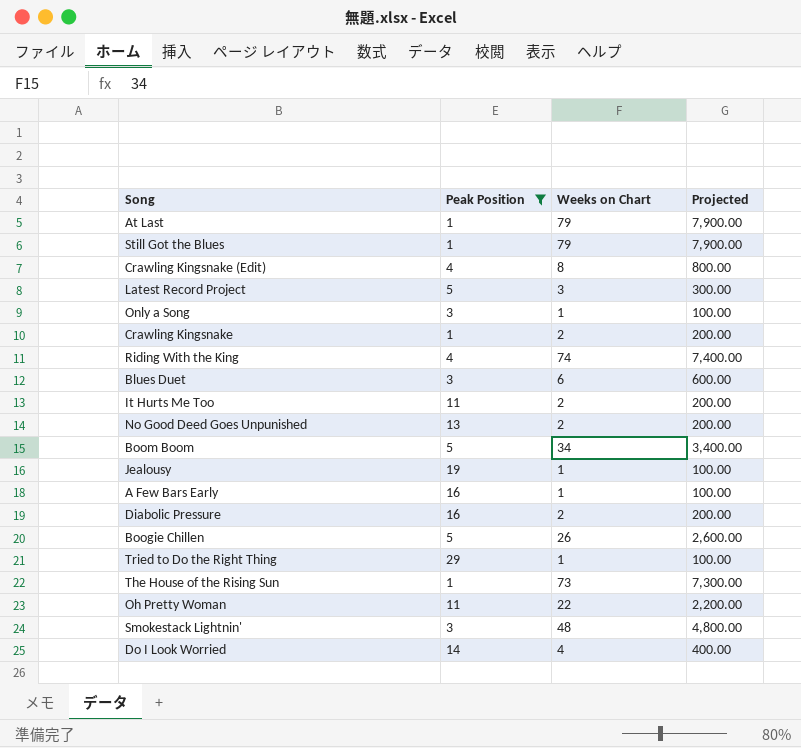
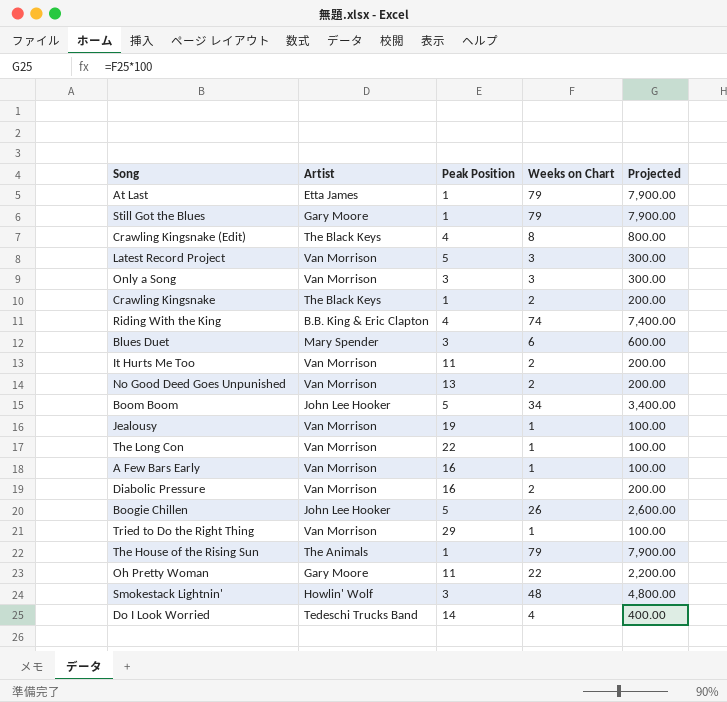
filter: Peak Position != 22 -> none
column Artist | position: none -> 2
Only a Song | Weeks on Chart: 1 -> 3
Only a Song | Projected: 100.00 -> 300.00
The House of the Rising Sun | Weeks on Chart: 73 -> 79
The House of the Rising Sun | Projected: 7,300.00 -> 7,900.00

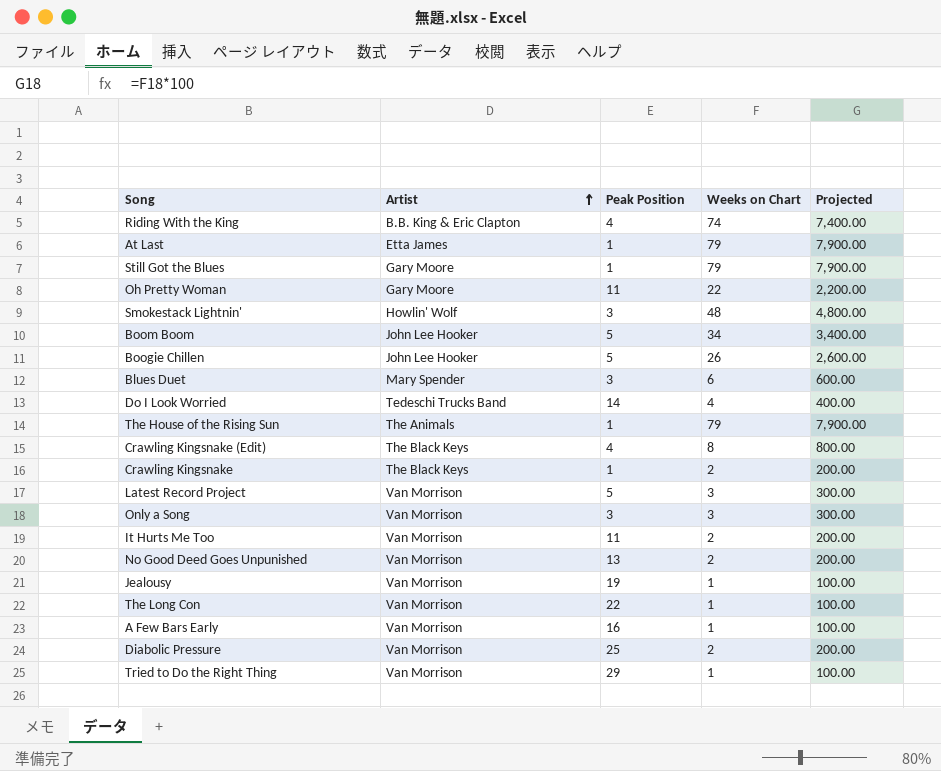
row order: none -> Artist ascending
Diabolic Pressure | Peak Position: 16 -> 25

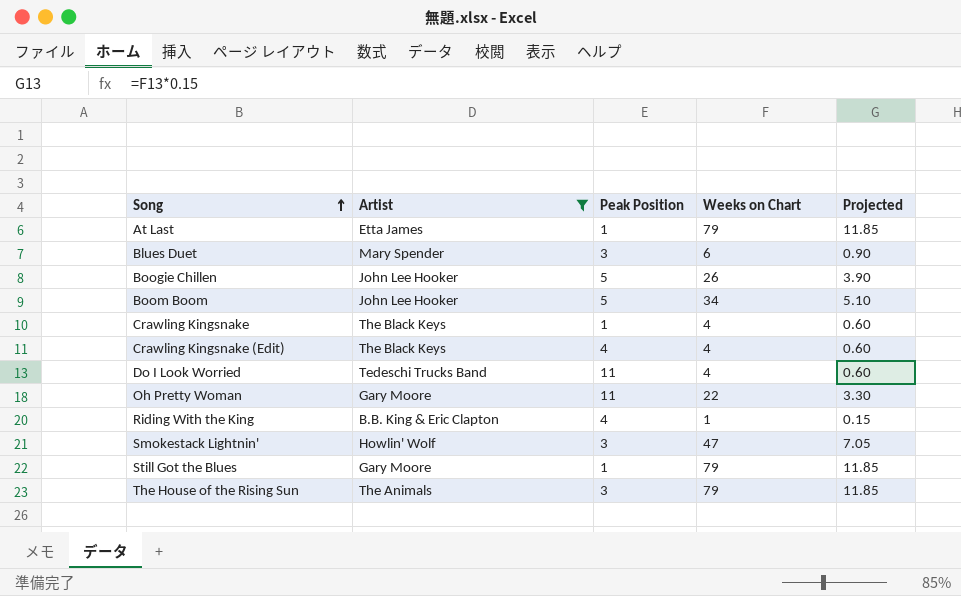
filter: none -> Artist != Van Morrison
row order: Artist ascending -> Song ascending
column Projected | formula: [Weeks on Chart] * 100 -> [Weeks on Chart] * 0.15
Crawling Kingsnake | Weeks on Chart: 2 -> 4
Crawling Kingsnake (Edit) | Weeks on Chart: 8 -> 4
Do I Look Worried | Peak Position: 14 -> 11
Riding With the King | Weeks on Chart: 74 -> 1
Smokestack Lightnin' | Weeks on Chart: 48 -> 47
The House of the Rising Sun | Peak Position: 1 -> 3

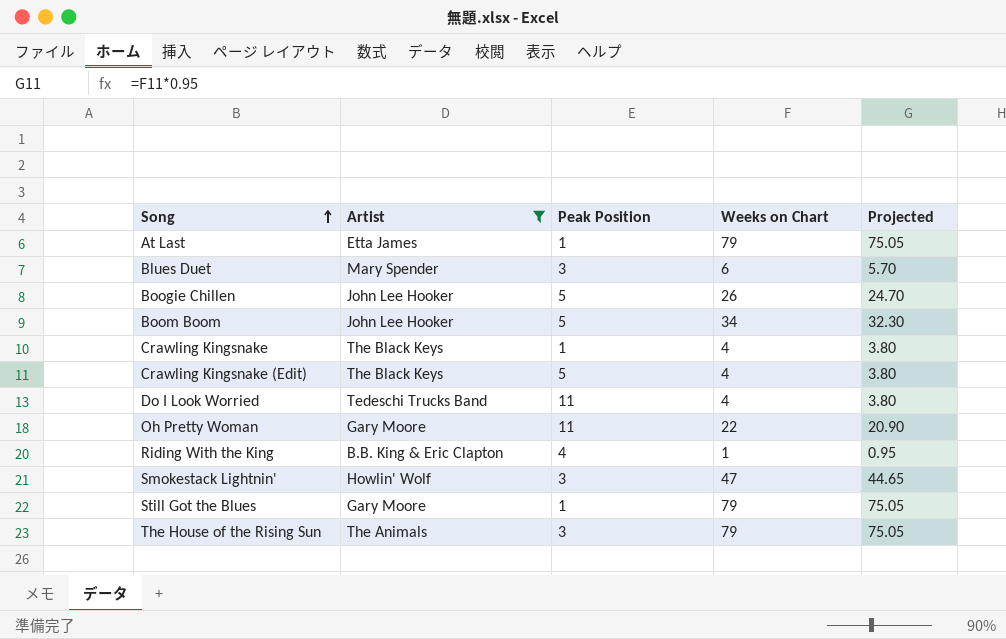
column Projected | formula: [Weeks on Chart] * 0.15 -> [Weeks on Chart] * 0.95
Crawling Kingsnake (Edit) | Peak Position: 4 -> 5

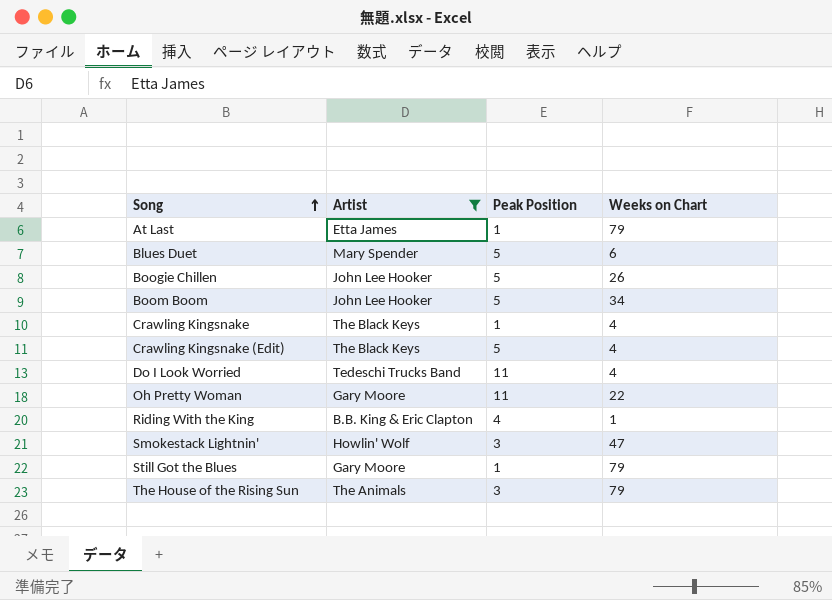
column Projected | formula: [Weeks on Chart] * 0.95 -> none
Blues Duet | Peak Position: 3 -> 5

